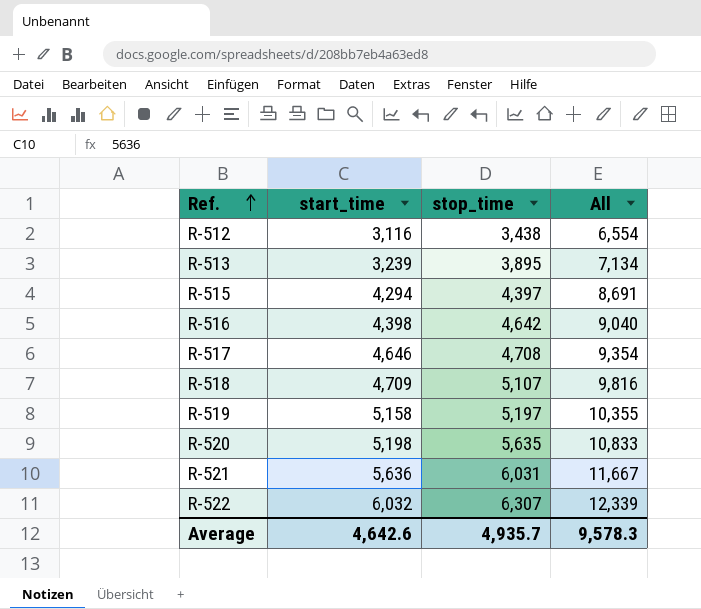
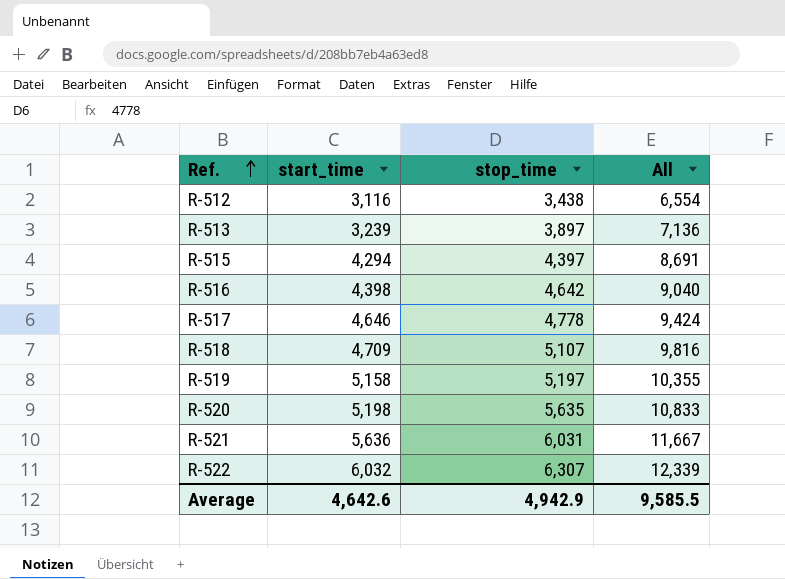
R-513 | stop_time: 3,895 -> 3,897
R-513 | All: 7,134 -> 7,136
R-517 | stop_time: 4,708 -> 4,778
R-517 | All: 9,354 -> 9,424
Average | stop_time: 4,935.7 -> 4,942.9
Average | All: 9,578.3 -> 9,585.5

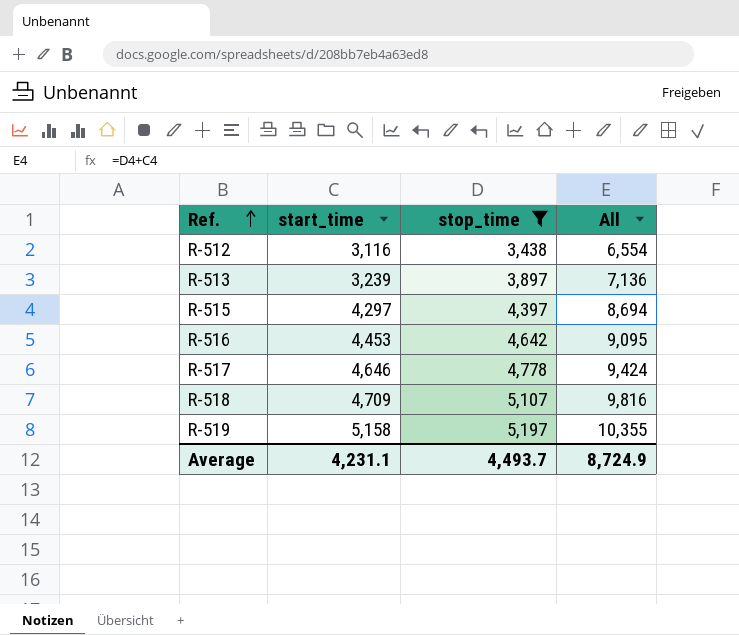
filter: none -> stop_time <= 5,197
R-515 | start_time: 4,294 -> 4,297
R-515 | All: 8,691 -> 8,694
R-516 | start_time: 4,398 -> 4,453
R-516 | All: 9,040 -> 9,095
Average | start_time: 4,642.6 -> 4,231.1
Average | stop_time: 4,942.9 -> 4,493.7
Average | All: 9,585.5 -> 8,724.9

